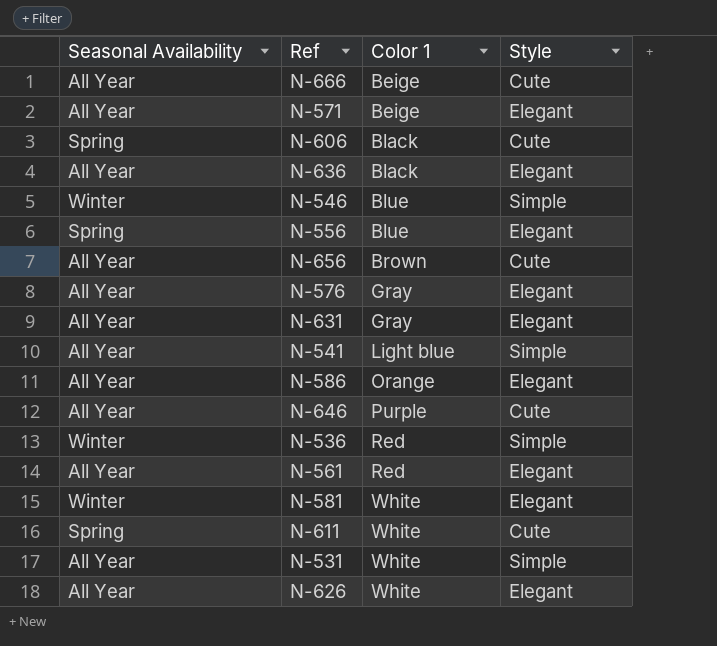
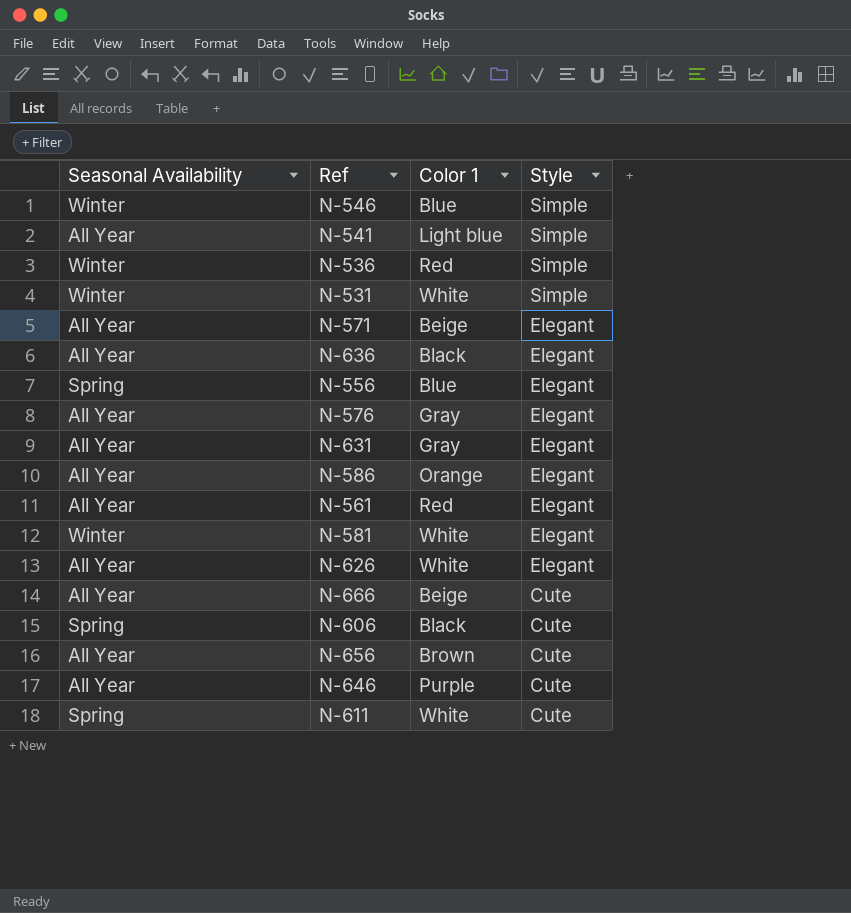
row order: Color 1 ascending -> Style descending
N-531 | Seasonal Availability: All Year -> Winter

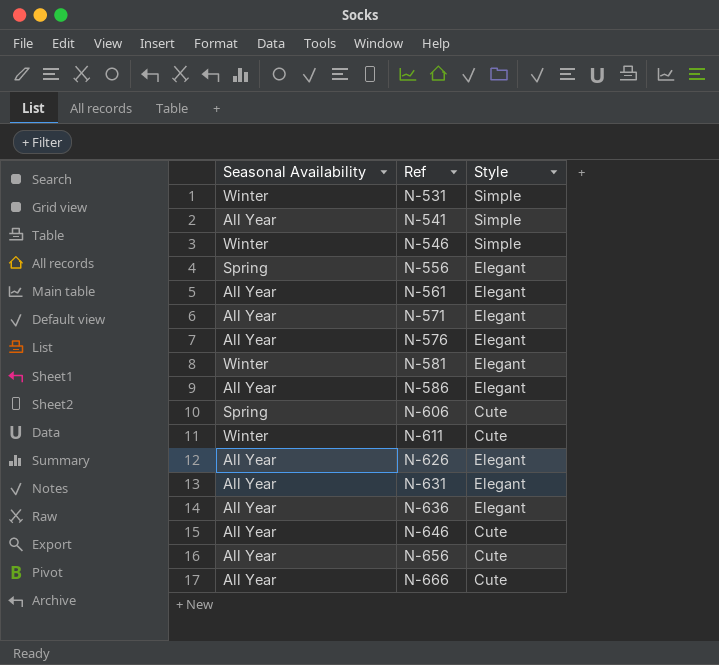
row order: Style descending -> Ref ascending
column Color 1 | position: 3 -> none
row N-536: Winter | Red | Simple -> none
N-611 | Seasonal Availability: Spring -> Winter

